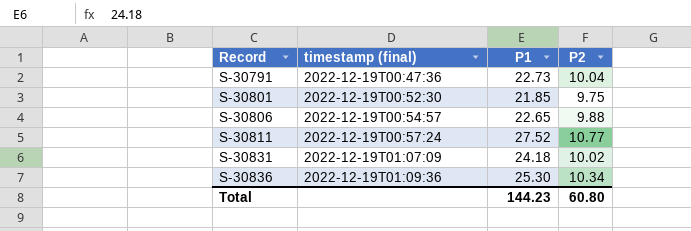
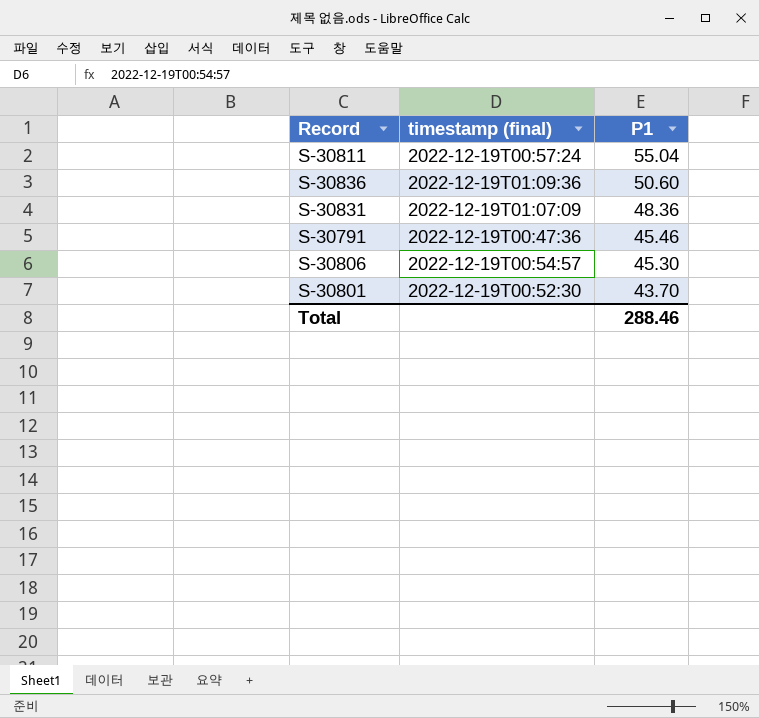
row order: Record ascending -> P1 descending
column P2 | position: 4 -> none
S-30811 | P1: 27.52 -> 55.04
S-30836 | P1: 25.30 -> 50.60
S-30831 | P1: 24.18 -> 48.36
S-30791 | P1: 22.73 -> 45.46
S-30806 | P1: 22.65 -> 45.30
S-30801 | P1: 21.85 -> 43.70
Total | P1: 144.23 -> 288.46

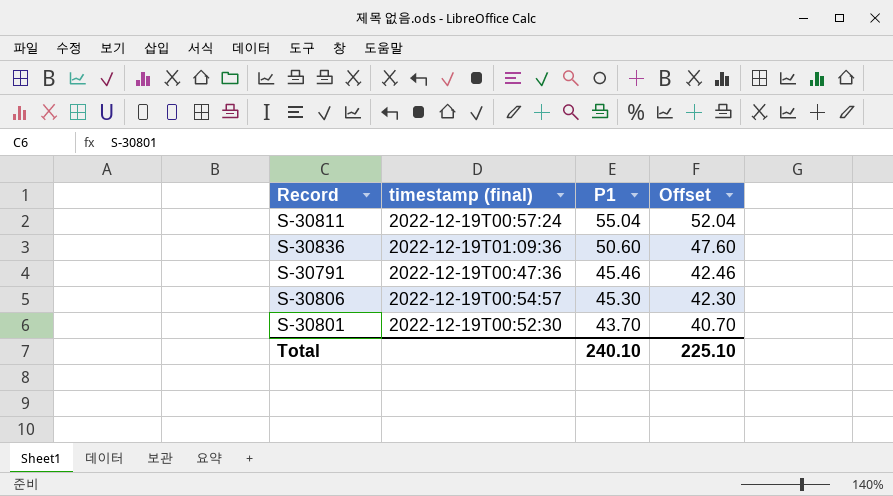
column Offset | formula: none -> [P1] - 3
row S-30831: 2022-12-19T01:07:09 | 48.36 -> none
Total | P1: 288.46 -> 240.10

